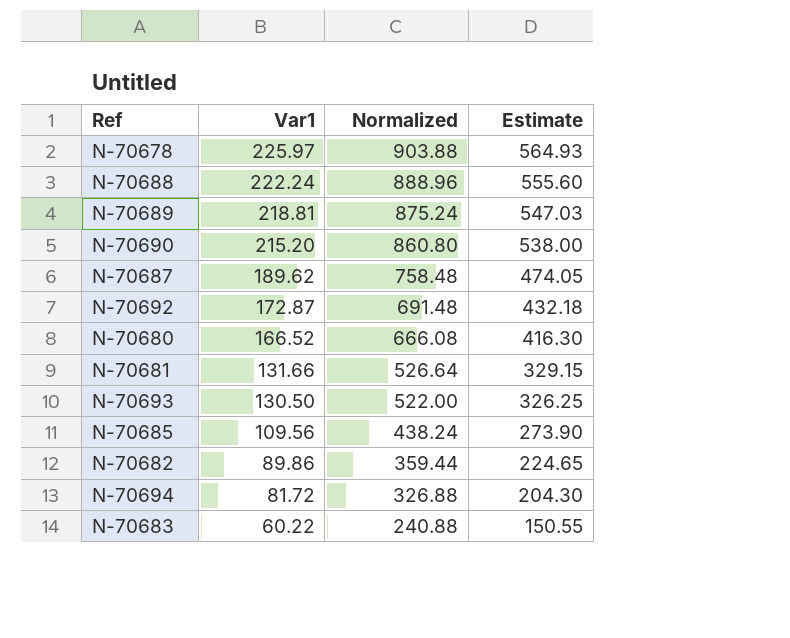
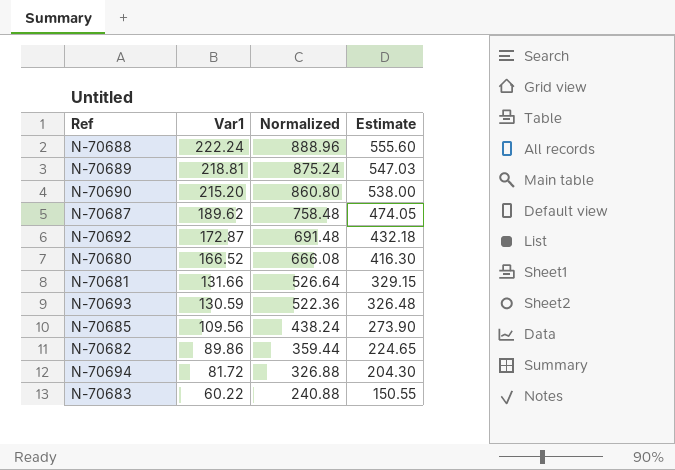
row N-70678: 225.97 | 903.88 | 564.93 -> none
N-70693 | Var1: 130.50 -> 130.59
N-70693 | Normalized: 522.00 -> 522.36
N-70693 | Estimate: 326.25 -> 326.48

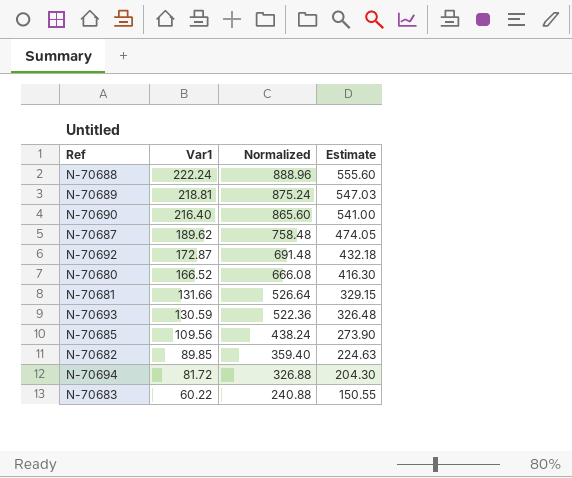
N-70690 | Var1: 215.20 -> 216.40
N-70690 | Normalized: 860.80 -> 865.60
N-70690 | Estimate: 538.00 -> 541.00
N-70682 | Var1: 89.86 -> 89.85
N-70682 | Normalized: 359.44 -> 359.40
N-70682 | Estimate: 224.65 -> 224.63

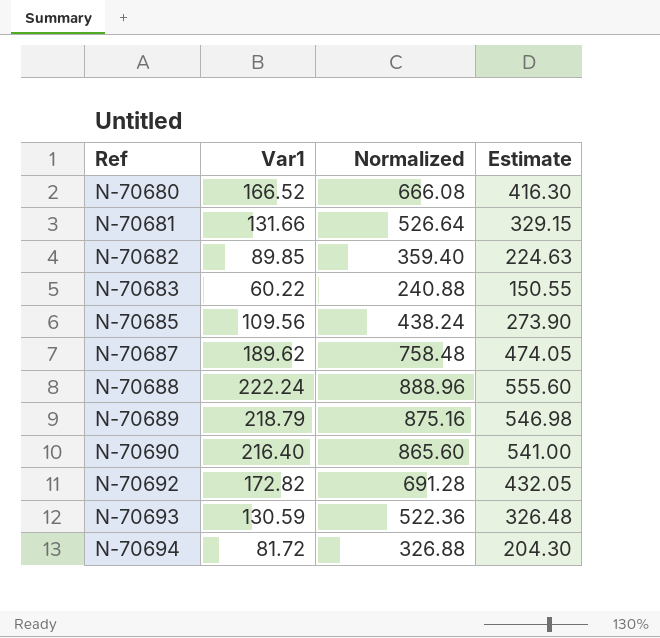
row order: Var1 descending -> Ref ascending
N-70689 | Var1: 218.81 -> 218.79
N-70689 | Normalized: 875.24 -> 875.16
N-70689 | Estimate: 547.03 -> 546.98
N-70692 | Var1: 172.87 -> 172.82
N-70692 | Normalized: 691.48 -> 691.28
N-70692 | Estimate: 432.18 -> 432.05

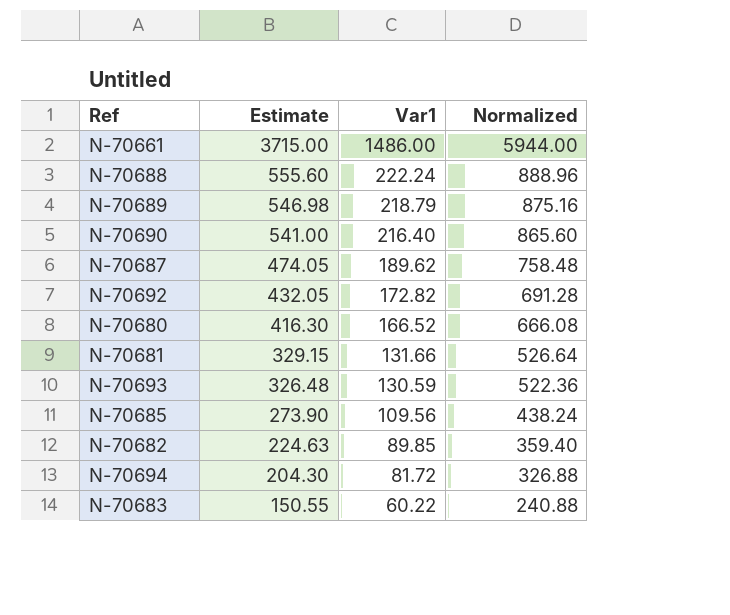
row order: Ref ascending -> Estimate descending
column Estimate | position: 4 -> 2
row N-70661: none -> 3715.00 | 1486.00 | 5944.00

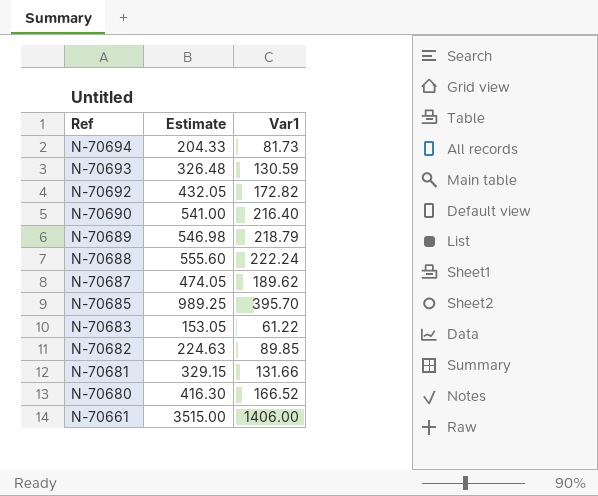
row order: Estimate descending -> Ref descending
column Normalized | formula: [Var1] * 4 -> none
N-70694 | Estimate: 204.30 -> 204.33
N-70694 | Var1: 81.72 -> 81.73
N-70685 | Estimate: 273.90 -> 989.25
N-70685 | Var1: 109.56 -> 395.70
N-70683 | Estimate: 150.55 -> 153.05
N-70683 | Var1: 60.22 -> 61.22
N-70661 | Estimate: 3715.00 -> 3515.00
N-70661 | Var1: 1486.00 -> 1406.00

